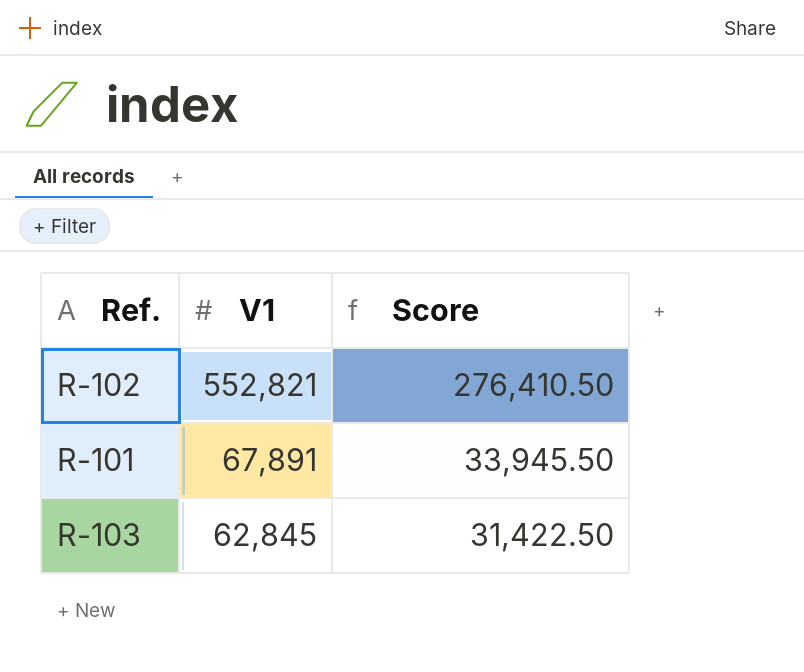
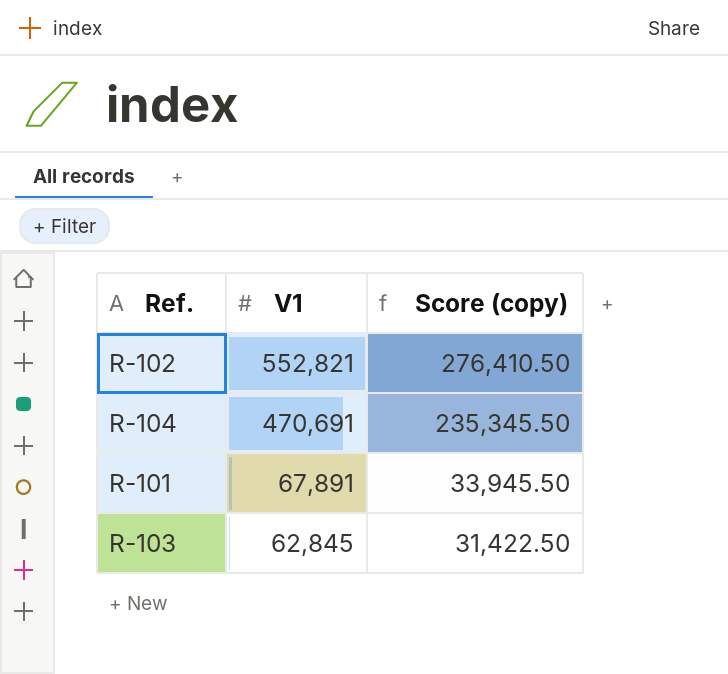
column name: Score -> Score (copy)
row R-104: none -> 470,691 | 235,345.50

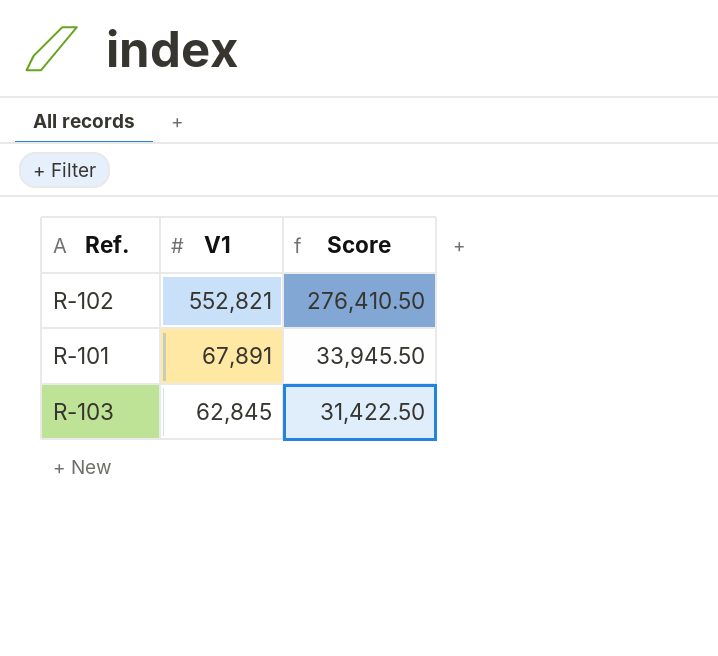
column name: Score (copy) -> Score
row R-104: 470,691 | 235,345.50 -> none

